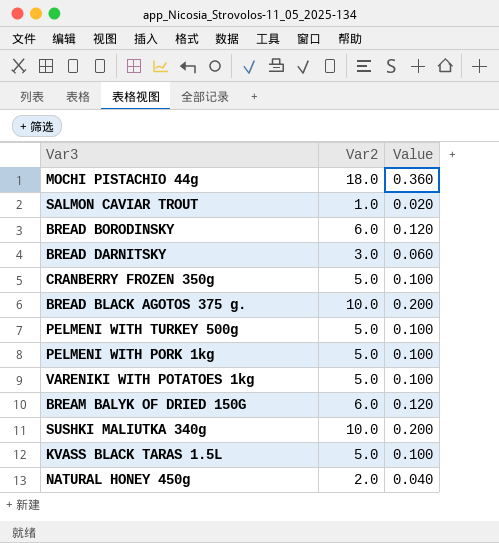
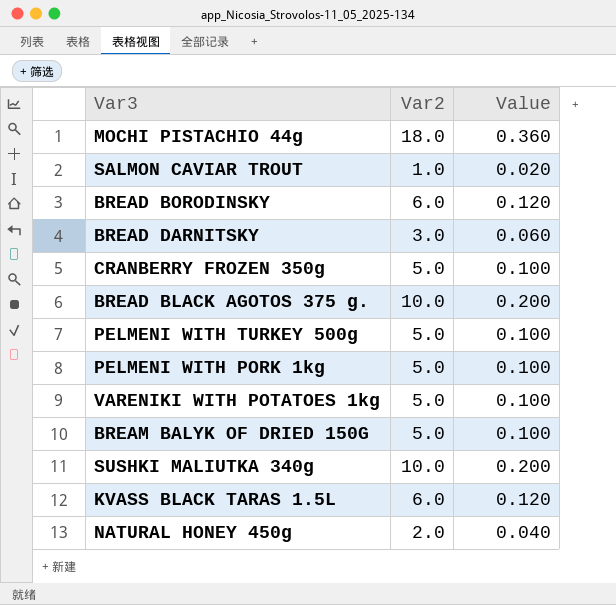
BREAM BALYK OF DRIED 150G | Var2: 6.0 -> 5.0
BREAM BALYK OF DRIED 150G | Value: 0.120 -> 0.100
KVASS BLACK TARAS 1.5L | Var2: 5.0 -> 6.0
KVASS BLACK TARAS 1.5L | Value: 0.100 -> 0.120

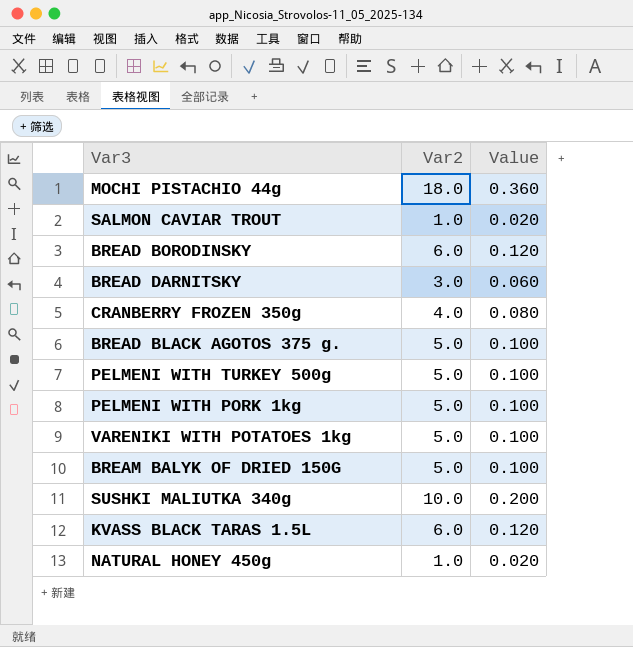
CRANBERRY FROZEN 350g | Var2: 5.0 -> 4.0
CRANBERRY FROZEN 350g | Value: 0.100 -> 0.080
BREAD BLACK AGOTOS 375 g. | Var2: 10.0 -> 5.0
BREAD BLACK AGOTOS 375 g. | Value: 0.200 -> 0.100
NATURAL HONEY 450g | Var2: 2.0 -> 1.0
NATURAL HONEY 450g | Value: 0.040 -> 0.020

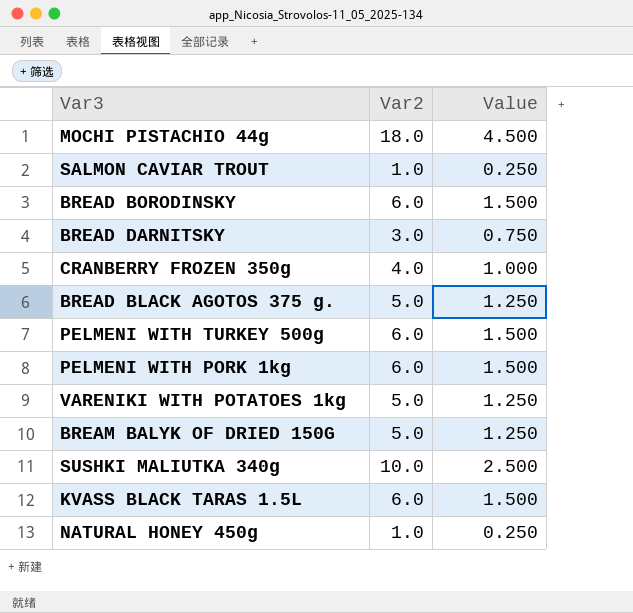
column Value | formula: [Var2] * 0.02 -> [Var2] * 0.25
PELMENI WITH TURKEY 500g | Var2: 5.0 -> 6.0
PELMENI WITH PORK 1kg | Var2: 5.0 -> 6.0

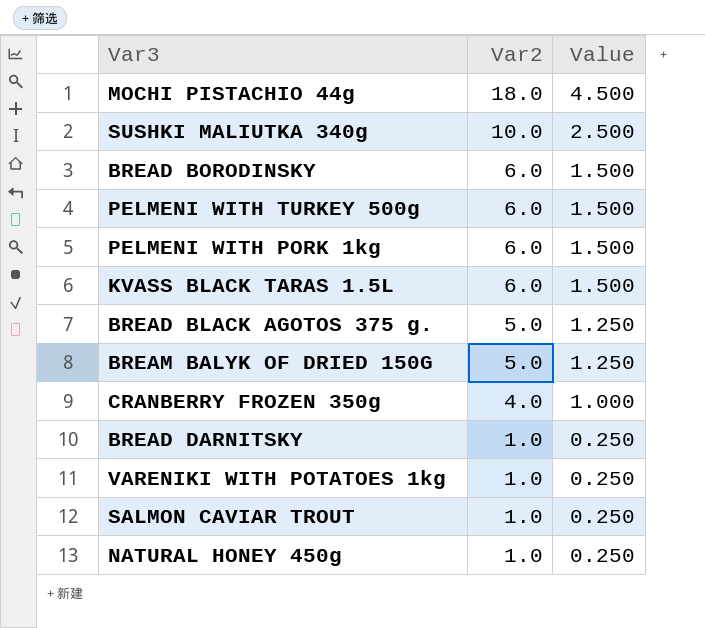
row order: none -> Var2 descending
BREAD DARNITSKY | Var2: 3.0 -> 1.0
BREAD DARNITSKY | Value: 0.750 -> 0.250
VARENIKI WITH POTATOES 1kg | Var2: 5.0 -> 1.0
VARENIKI WITH POTATOES 1kg | Value: 1.250 -> 0.250

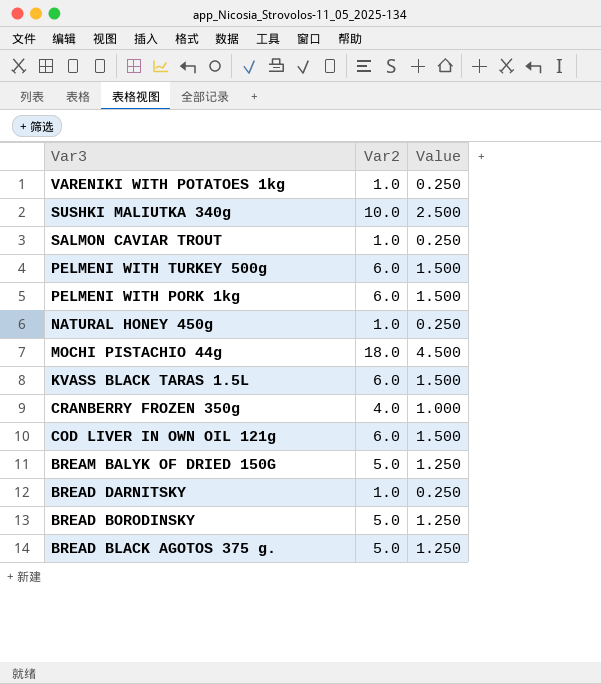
row order: Var2 descending -> Var3 descending
row COD LIVER IN OWN OIL 121g: none -> 6.0 | 1.500
BREAD BORODINSKY | Var2: 6.0 -> 5.0
BREAD BORODINSKY | Value: 1.500 -> 1.250

